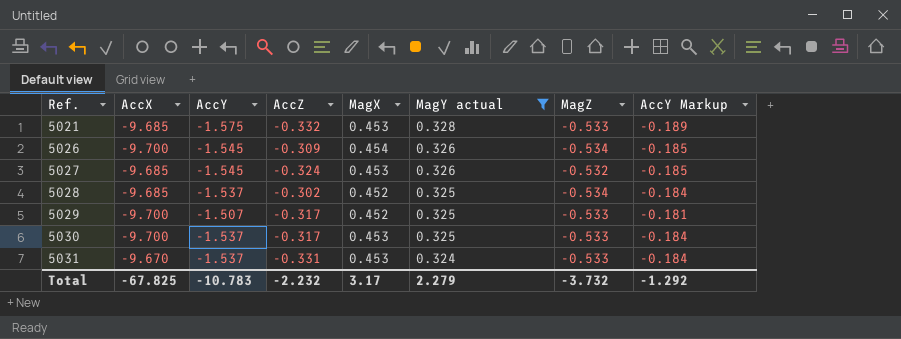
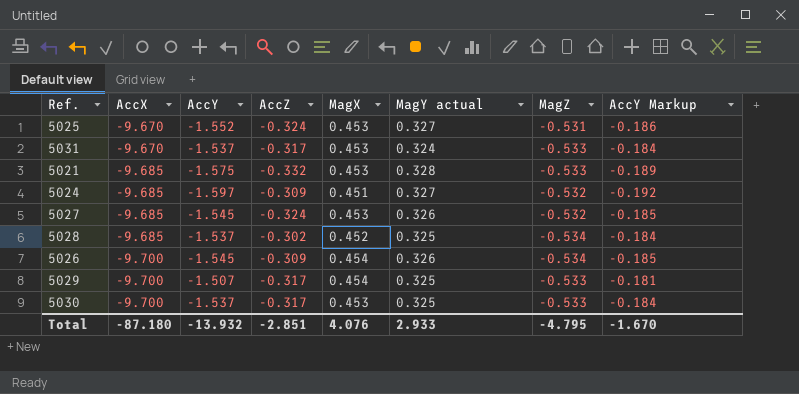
filter: MagY actual != 0.327 -> none
row order: Ref. ascending -> AccX descending
5031 | AccZ: -0.331 -> -0.317
5029 | MagX: 0.452 -> 0.454
Total | AccX: -67.825 -> -87.180
Total | AccY: -10.783 -> -13.932
Total | AccZ: -2.232 -> -2.851
Total | MagX: 3.17 -> 4.076
Total | MagY actual: 2.279 -> 2.933
Total | MagZ: -3.732 -> -4.795
Total | AccY Markup: -1.292 -> -1.670

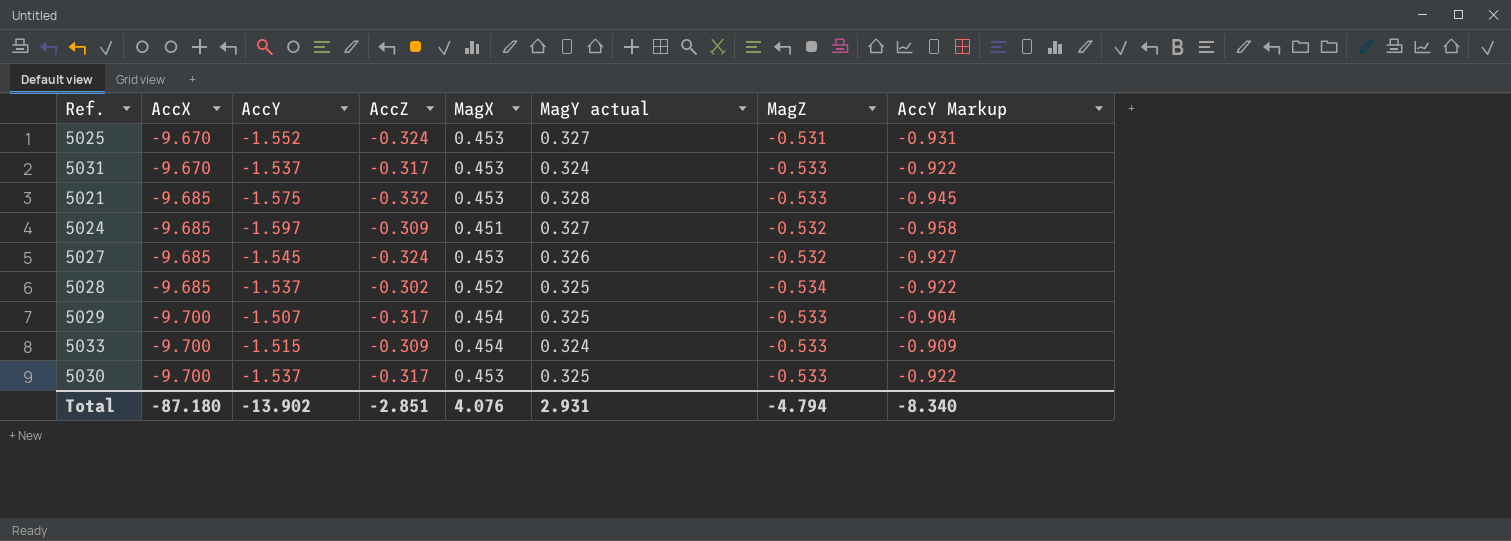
column AccY Markup | formula: [AccY] * 0.12 -> [AccY] * 0.6
row 5026: -9.700 | -1.545 | -0.309 | 0.454 | 0.326 | -0.534 | -0.185 -> none
row 5033: none -> -9.700 | -1.515 | -0.309 | 0.454 | 0.324 | -0.533 | -0.909
Total | AccY: -13.932 -> -13.902
Total | MagY actual: 2.933 -> 2.931
Total | MagZ: -4.795 -> -4.794
Total | AccY Markup: -1.670 -> -8.340

